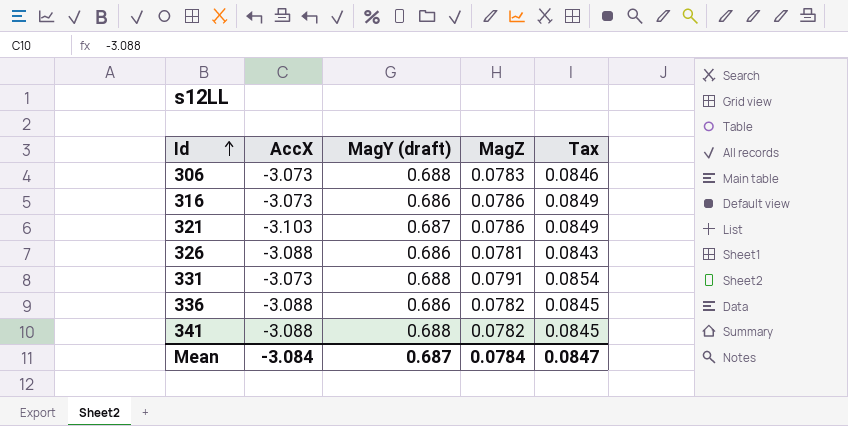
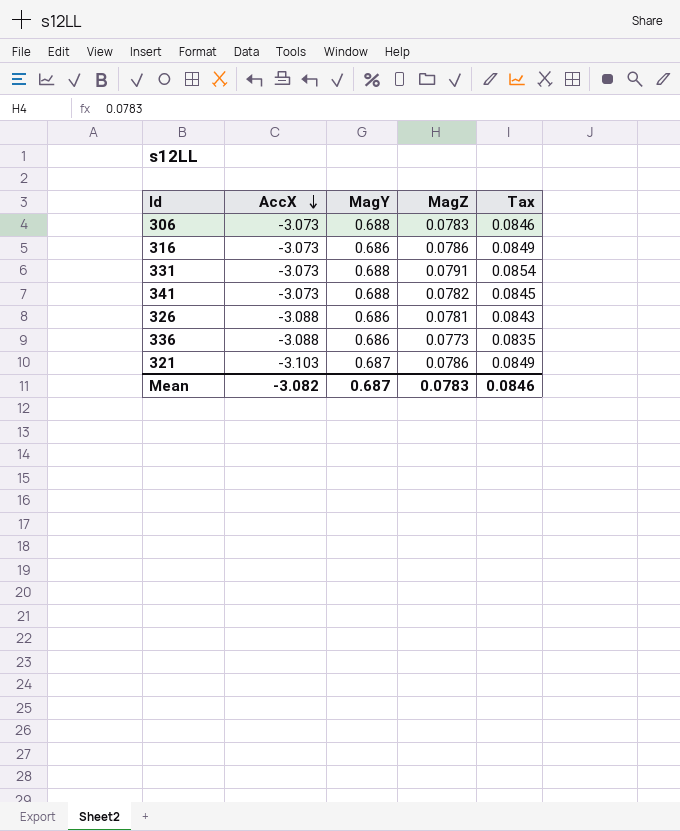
row order: Id ascending -> AccX descending
column name: MagY (draft) -> MagY
341 | AccX: -3.088 -> -3.073
336 | MagZ: 0.0782 -> 0.0773
336 | Tax: 0.0845 -> 0.0835
Mean | AccX: -3.084 -> -3.082
Mean | MagZ: 0.0784 -> 0.0783
Mean | Tax: 0.0847 -> 0.0846

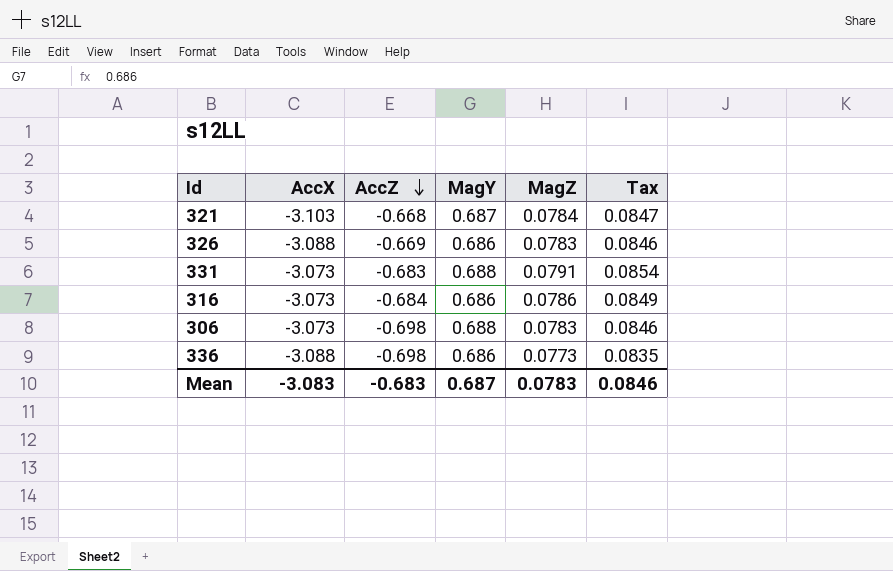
row order: AccX descending -> AccZ descending
column AccZ | position: none -> 3
row 341: -3.073 | 0.688 | 0.0782 | 0.0845 -> none
321 | MagZ: 0.0786 -> 0.0784
321 | Tax: 0.0849 -> 0.0847
326 | MagZ: 0.0781 -> 0.0783
326 | Tax: 0.0843 -> 0.0846
Mean | AccX: -3.082 -> -3.083

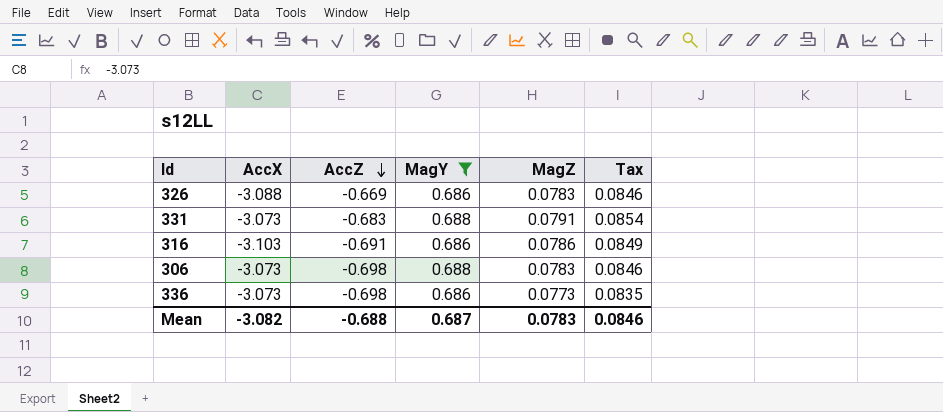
filter: none -> MagY != 0.687
316 | AccX: -3.073 -> -3.103
316 | AccZ: -0.684 -> -0.691
336 | AccX: -3.088 -> -3.073
Mean | AccX: -3.083 -> -3.082
Mean | AccZ: -0.683 -> -0.688

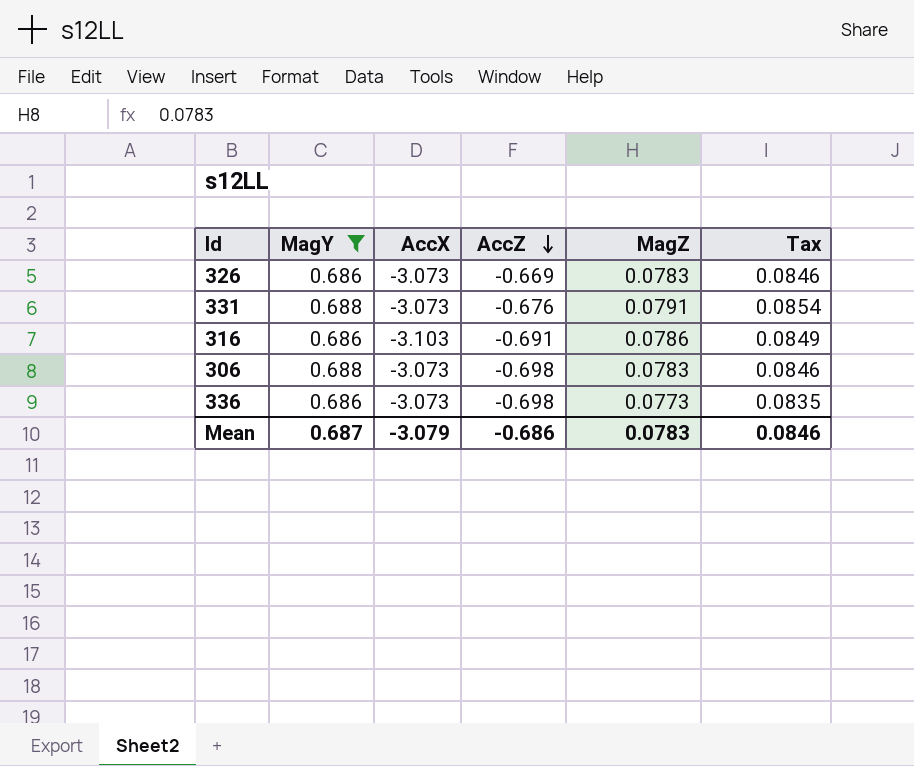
column MagY | position: 4 -> 2
326 | AccX: -3.088 -> -3.073
331 | AccZ: -0.683 -> -0.676
Mean | AccX: -3.082 -> -3.079
Mean | AccZ: -0.688 -> -0.686

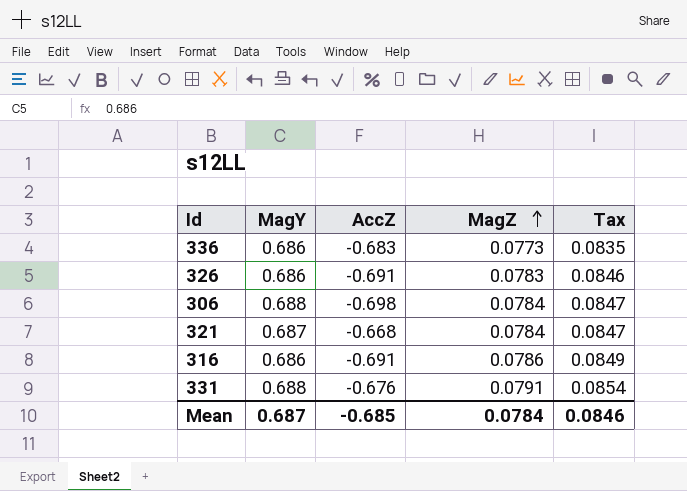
filter: MagY != 0.687 -> none
row order: AccZ descending -> MagZ ascending
column AccX | position: 3 -> none
336 | AccZ: -0.698 -> -0.683
326 | AccZ: -0.669 -> -0.691
306 | MagZ: 0.0783 -> 0.0784
306 | Tax: 0.0846 -> 0.0847
Mean | AccZ: -0.686 -> -0.685
Mean | MagZ: 0.0783 -> 0.0784

